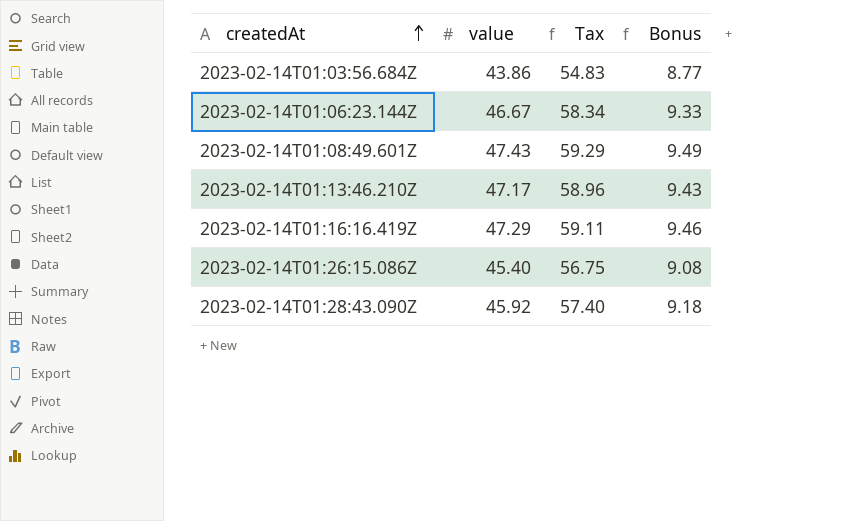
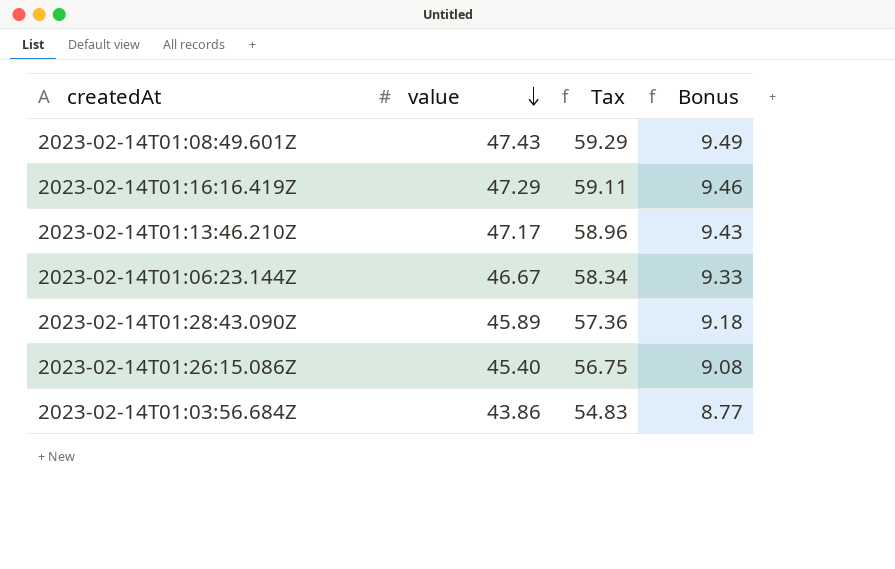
row order: createdAt ascending -> value descending
2023-02-14T01:28:43.090Z | value: 45.92 -> 45.89
2023-02-14T01:28:43.090Z | Tax: 57.40 -> 57.36

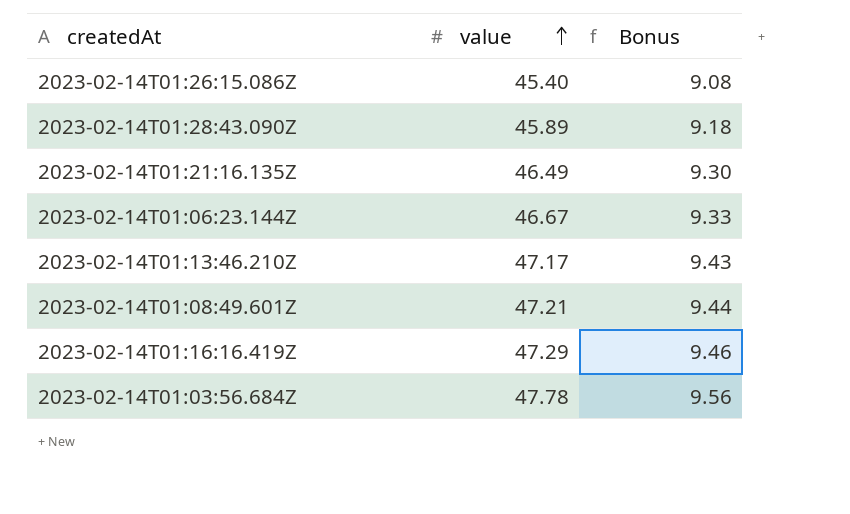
row order: value descending -> value ascending
column Tax | formula: [value] * 1.25 -> none
row 2023-02-14T01:21:16.135Z: none -> 46.49 | 9.30
2023-02-14T01:08:49.601Z | value: 47.43 -> 47.21
2023-02-14T01:08:49.601Z | Bonus: 9.49 -> 9.44
2023-02-14T01:03:56.684Z | value: 43.86 -> 47.78
2023-02-14T01:03:56.684Z | Bonus: 8.77 -> 9.56

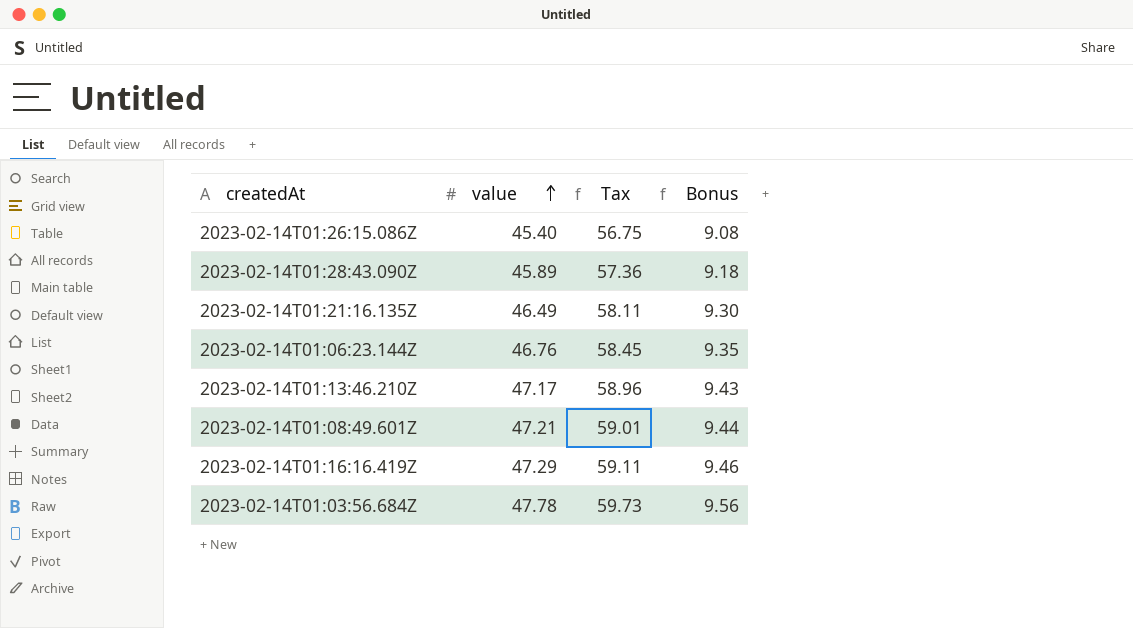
column Tax | formula: none -> [value] * 1.25
2023-02-14T01:06:23.144Z | value: 46.67 -> 46.76
2023-02-14T01:06:23.144Z | Bonus: 9.33 -> 9.35

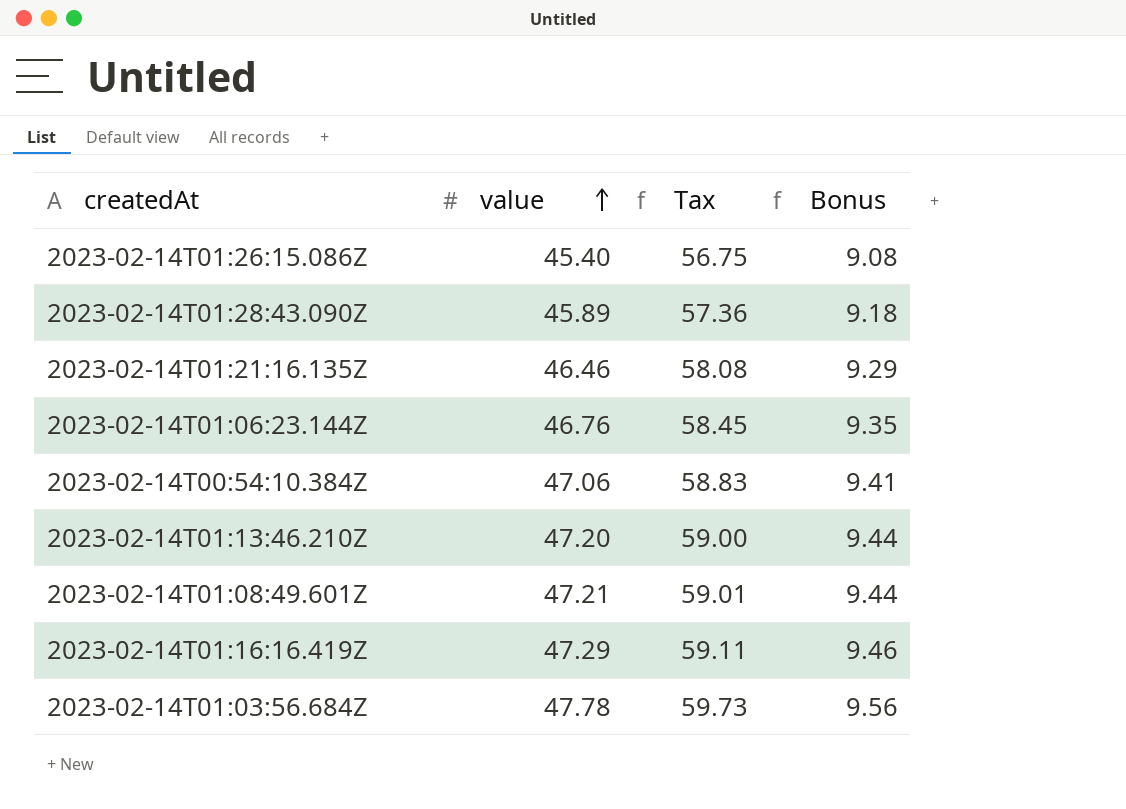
2023-02-14T01:21:16.135Z | value: 46.49 -> 46.46
2023-02-14T01:21:16.135Z | Tax: 58.11 -> 58.08
2023-02-14T01:21:16.135Z | Bonus: 9.30 -> 9.29
row 2023-02-14T00:54:10.384Z: none -> 47.06 | 58.83 | 9.41
2023-02-14T01:13:46.210Z | value: 47.17 -> 47.20
2023-02-14T01:13:46.210Z | Tax: 58.96 -> 59.00
2023-02-14T01:13:46.210Z | Bonus: 9.43 -> 9.44

